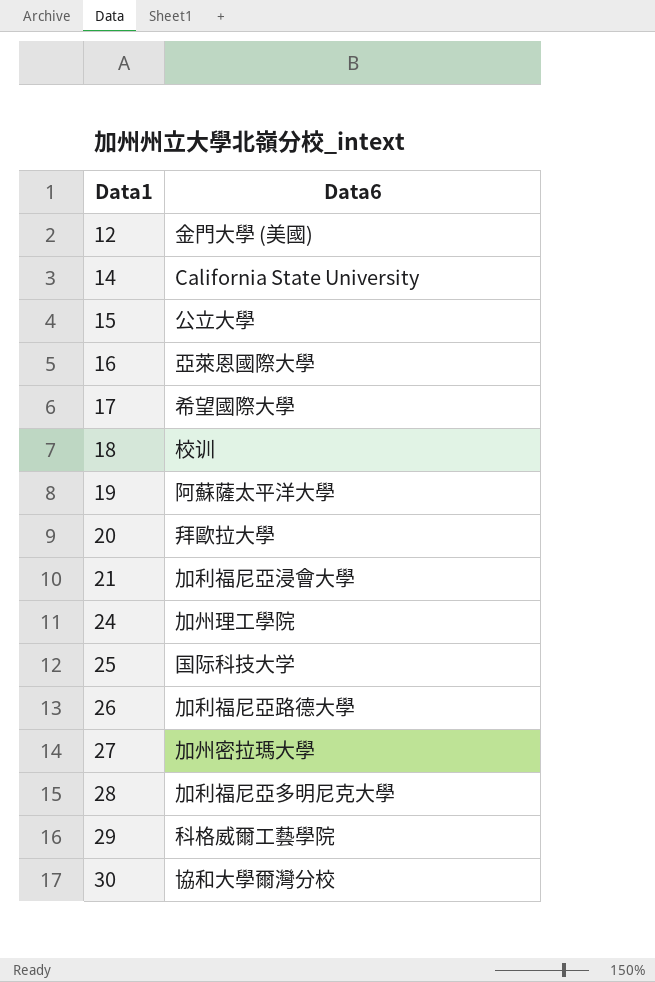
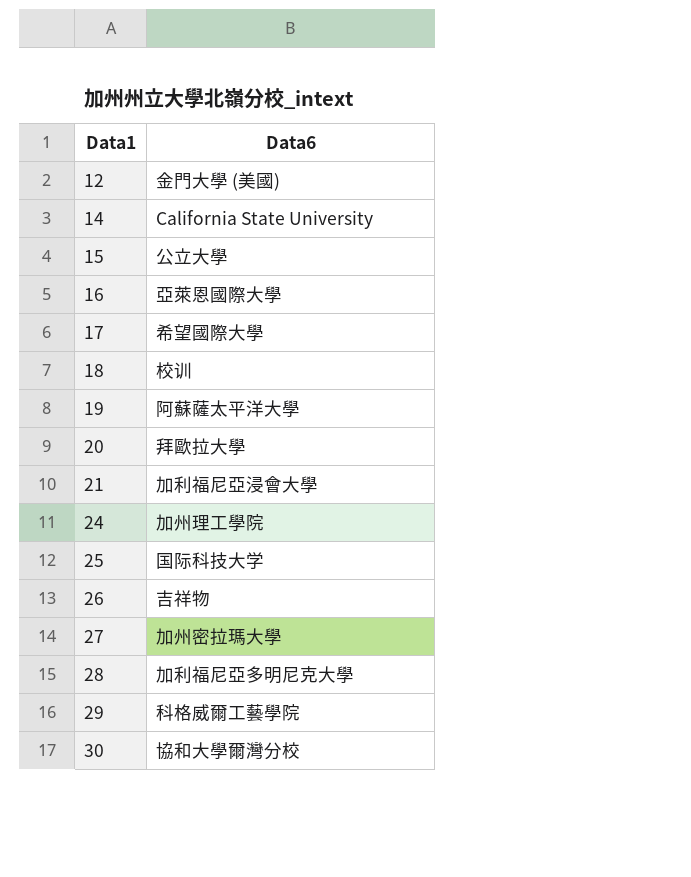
26 | Data6: 加利福尼亞路德大學 -> 吉祥物

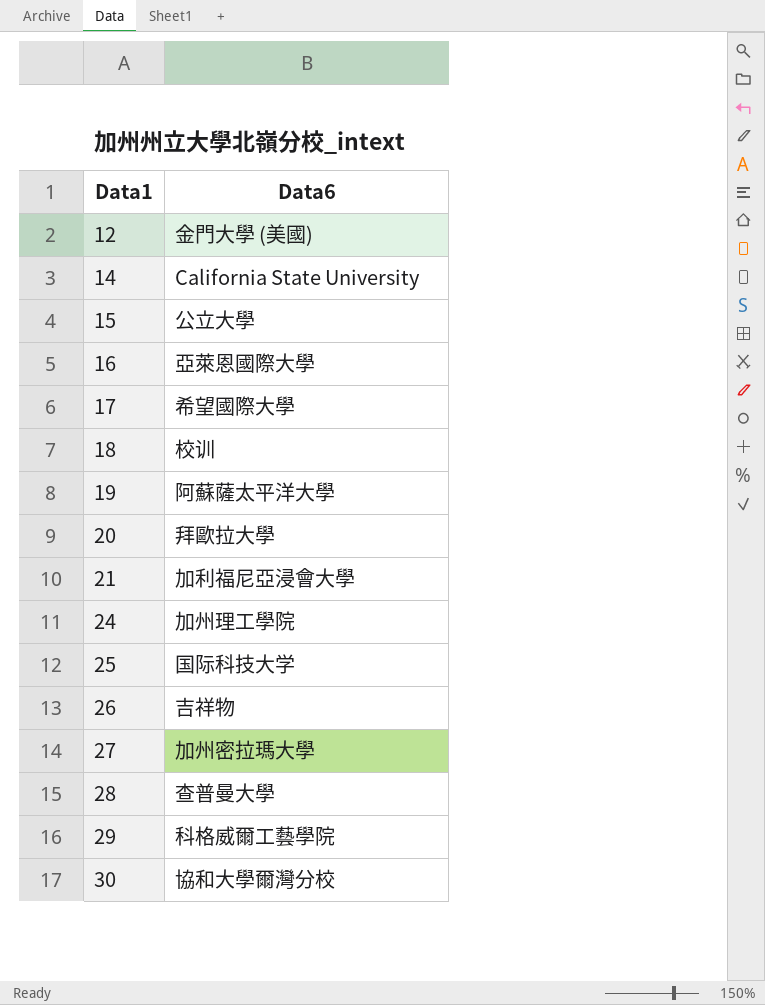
28 | Data6: 加利福尼亞多明尼克大學 -> 查普曼大學

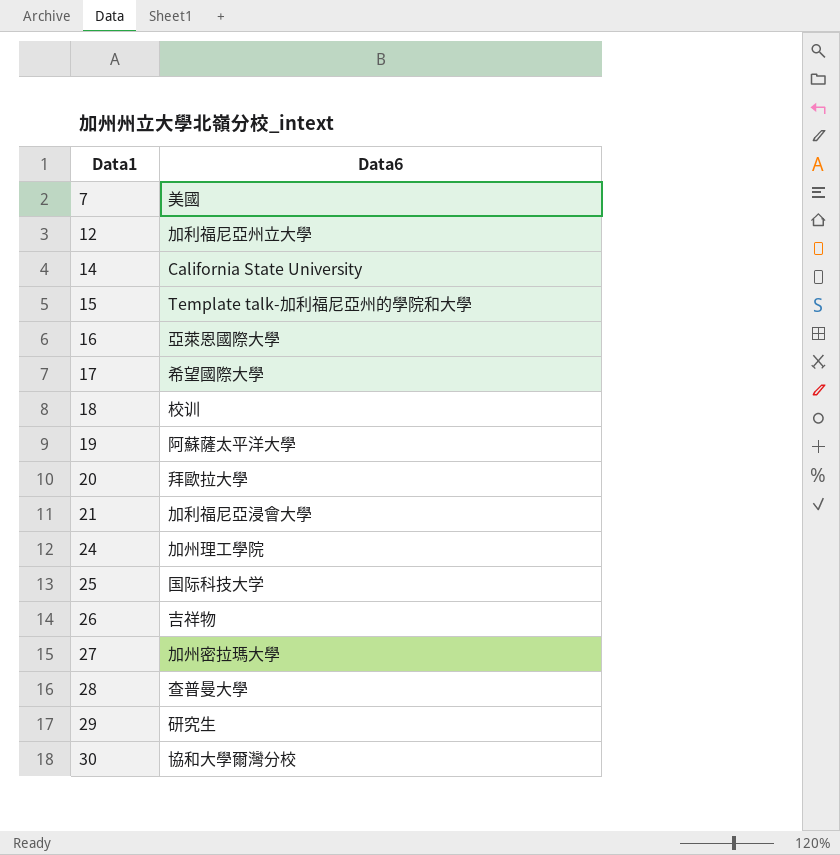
row 7: none -> 美國
12 | Data6: 金門大學 (美國) -> 加利福尼亞州立大學
15 | Data6: 公立大學 -> Template talk-加利福尼亞州的學院和大學
29 | Data6: 科格威爾工藝學院 -> 研究生

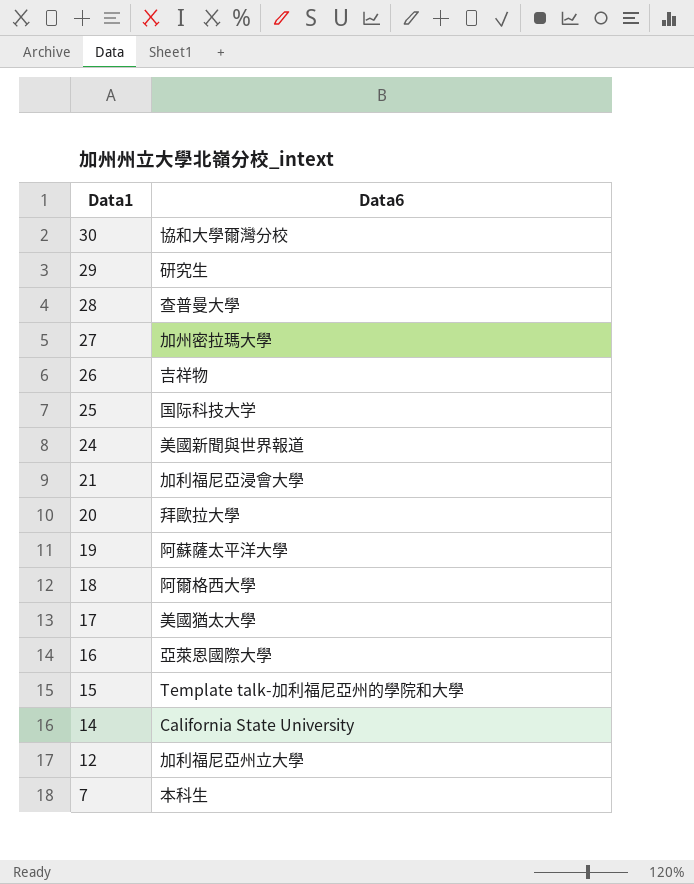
row order: Data1 ascending -> Data1 descending
24 | Data6: 加州理工學院 -> 美國新聞與世界報道
18 | Data6: 校训 -> 阿爾格西大學
17 | Data6: 希望國際大學 -> 美國猶太大學
7 | Data6: 美國 -> 本科生

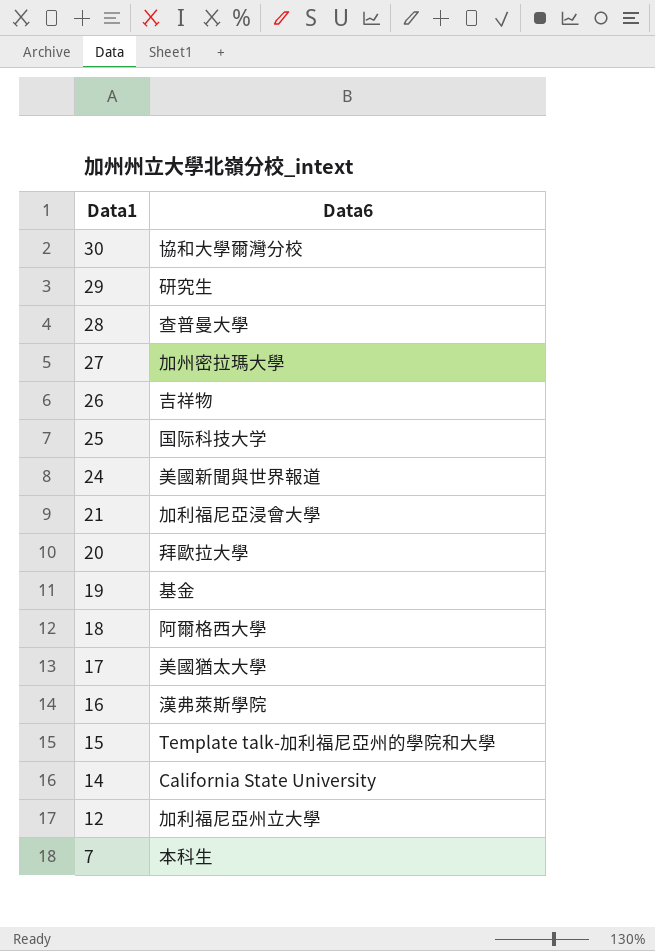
19 | Data6: 阿蘇薩太平洋大學 -> 基金
16 | Data6: 亞萊恩國際大學 -> 漢弗萊斯學院

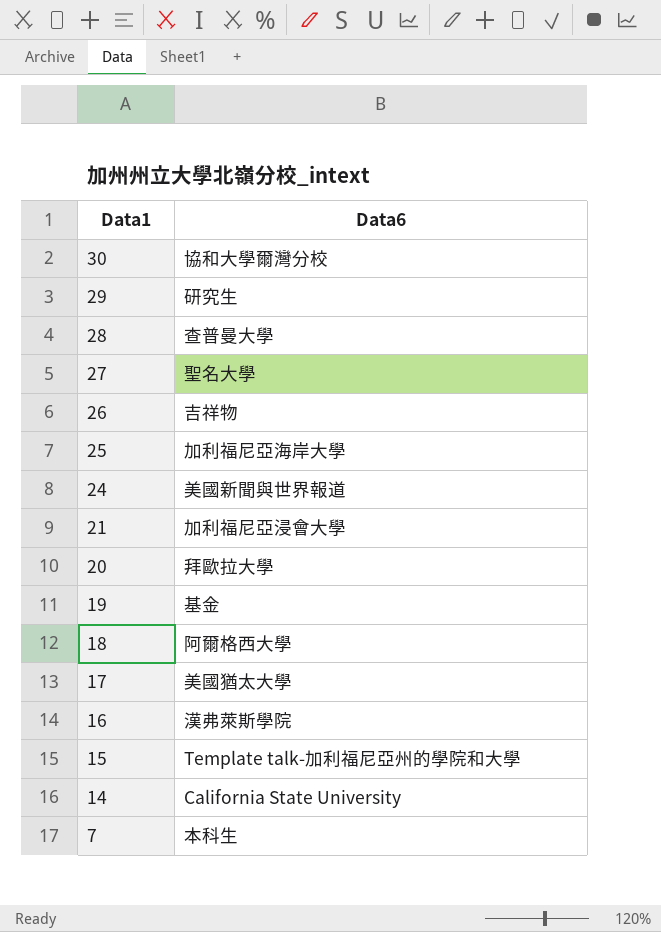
row 12: 加利福尼亞州立大學 -> none
27 | Data6: 加州密拉瑪大學 -> 聖名大學
25 | Data6: 国际科技大学 -> 加利福尼亞海岸大學

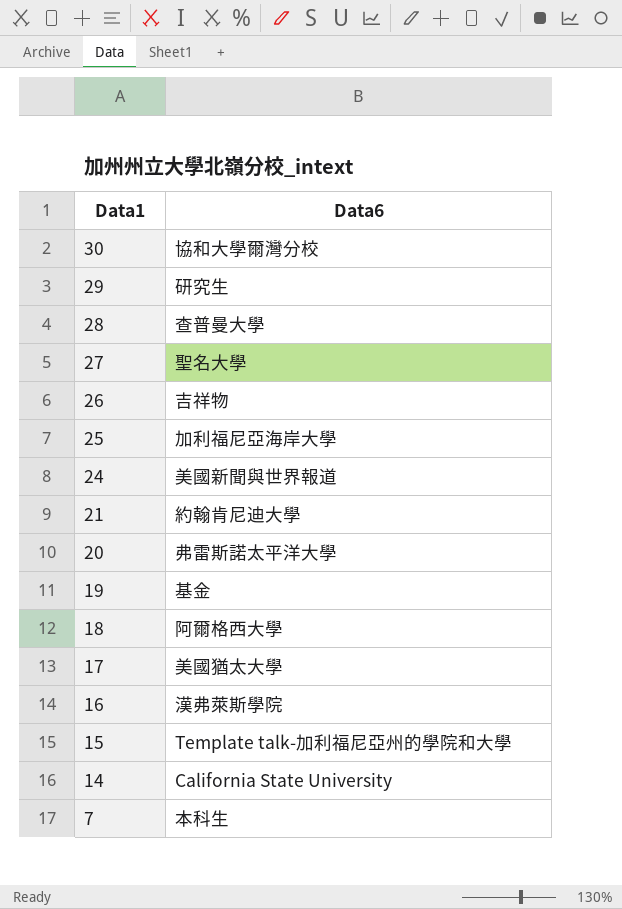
21 | Data6: 加利福尼亞浸會大學 -> 約翰肯尼迪大學
20 | Data6: 拜歐拉大學 -> 弗雷斯諾太平洋大學

